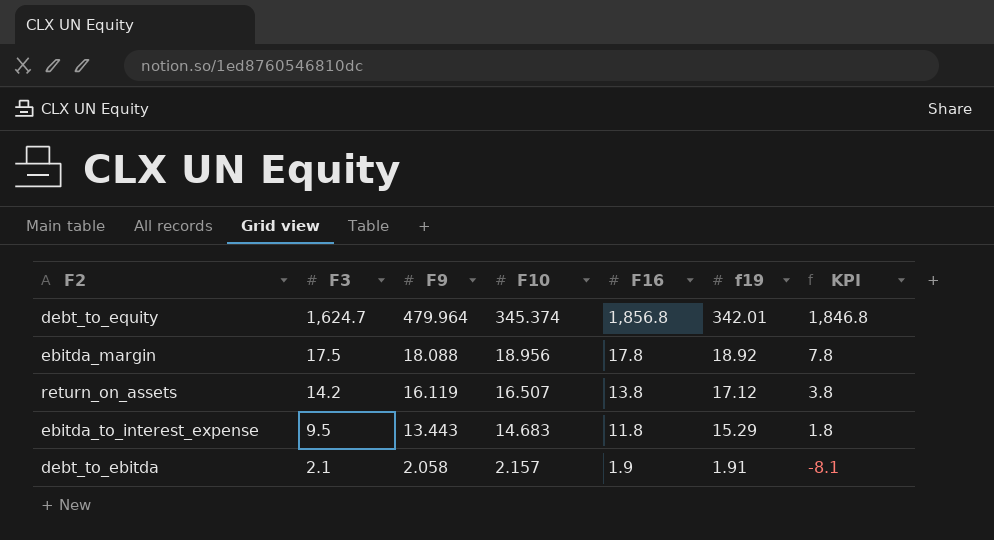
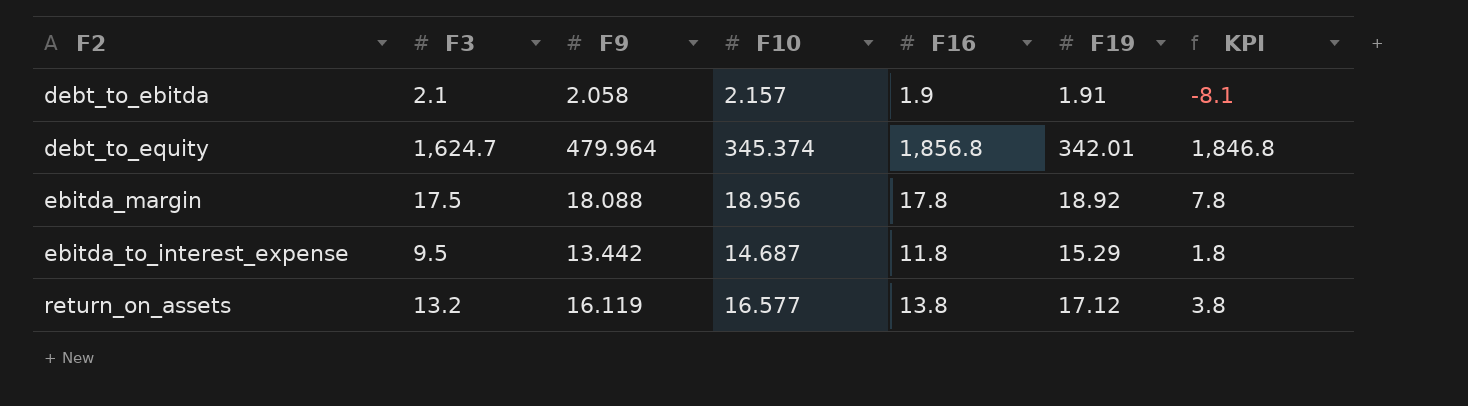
row order: F3 descending -> F2 ascending
column name: f19 -> F19
ebitda_to_interest_expense | F9: 13.443 -> 13.442
ebitda_to_interest_expense | F10: 14.683 -> 14.687
return_on_assets | F3: 14.2 -> 13.2
return_on_assets | F10: 16.507 -> 16.577

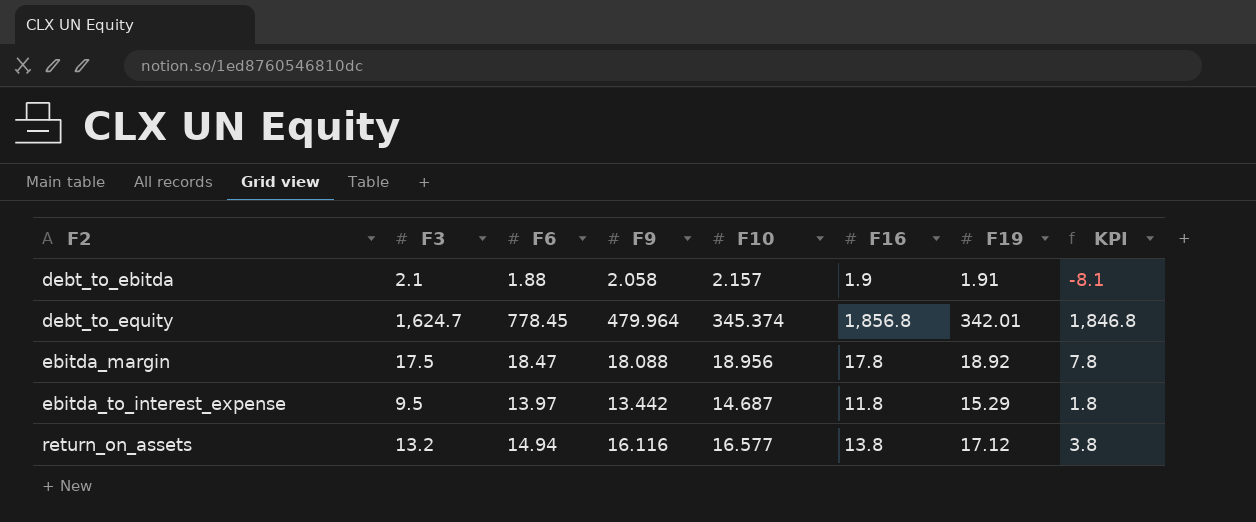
column F6 | position: none -> 3
return_on_assets | F9: 16.119 -> 16.116

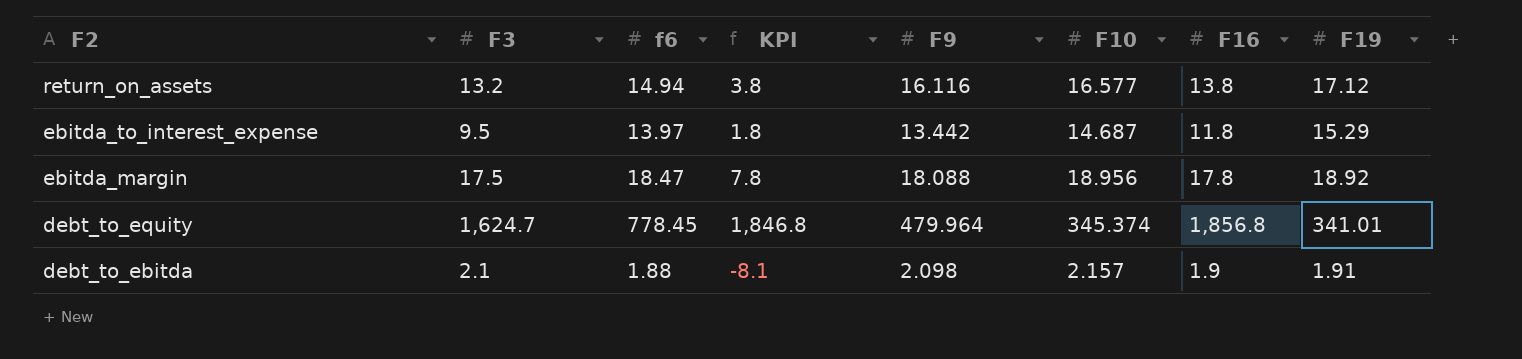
row order: F2 ascending -> F2 descending
column name: F6 -> f6
column KPI | position: 8 -> 4
debt_to_equity | F19: 342.01 -> 341.01
debt_to_ebitda | F9: 2.058 -> 2.098

